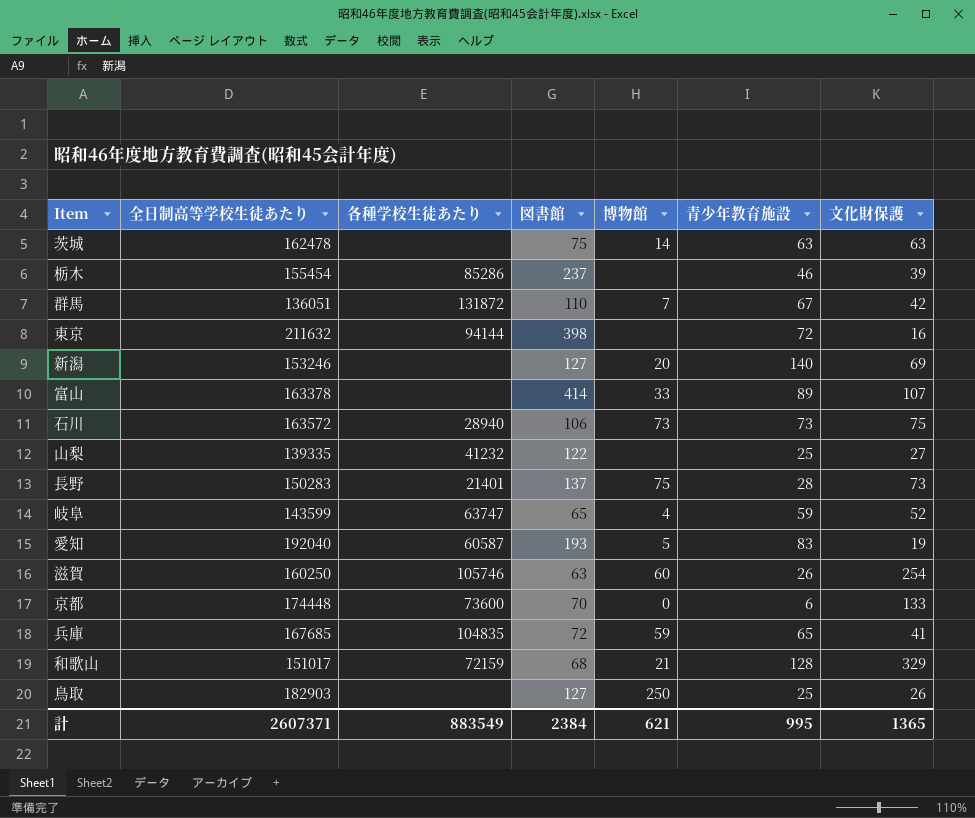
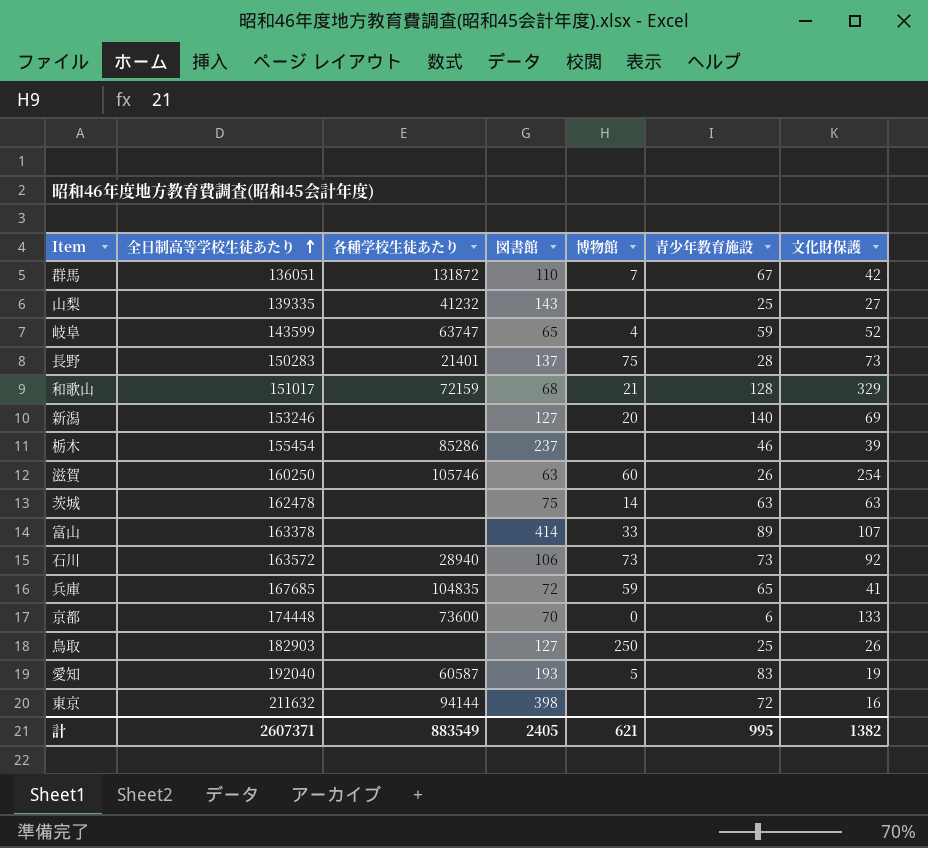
row order: none -> 全日制高等学校生徒あたり ascending
山梨 | 図書館: 122 -> 143
石川 | 文化財保護: 75 -> 92
計 | 図書館: 2384 -> 2405
計 | 文化財保護: 1365 -> 1382

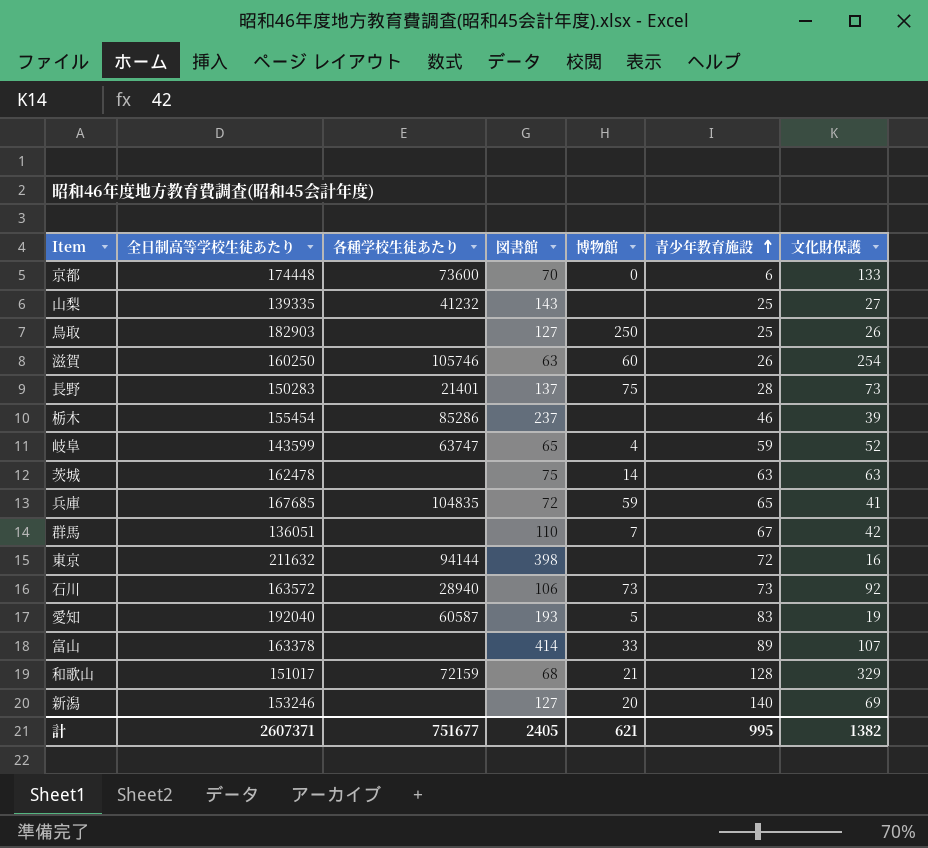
row order: 全日制高等学校生徒あたり ascending -> 青少年教育施設 ascending
群馬 | 各種学校生徒あたり: 131872 -> none
計 | 各種学校生徒あたり: 883549 -> 751677

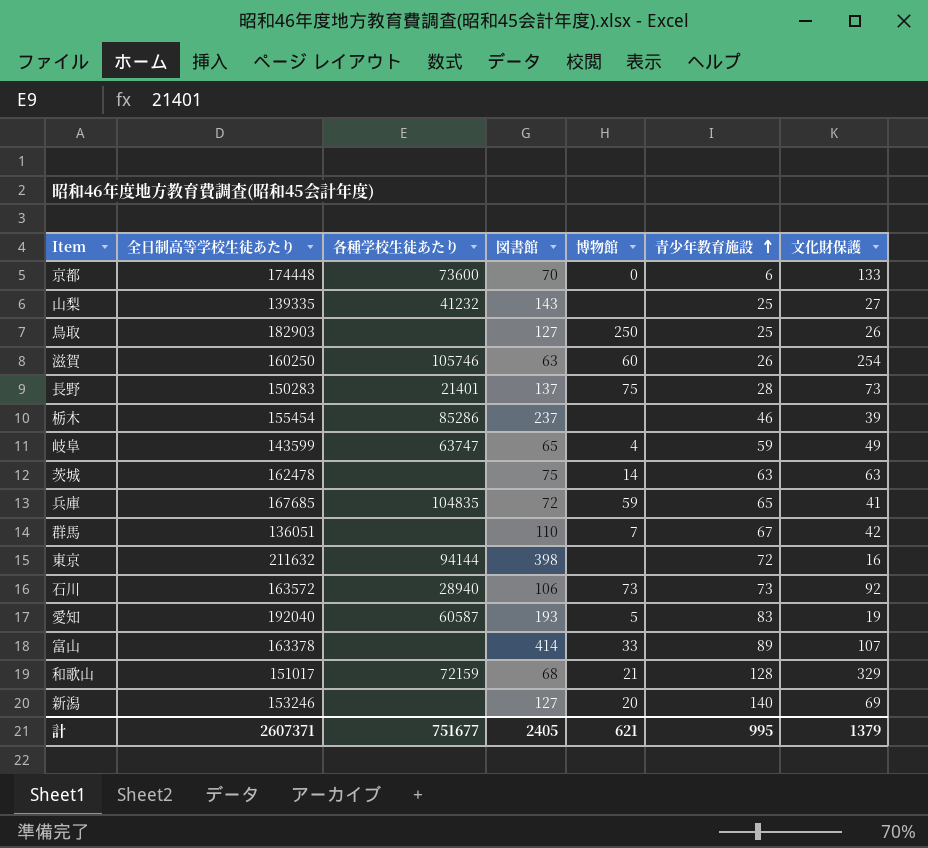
岐阜 | 文化財保護: 52 -> 49
計 | 文化財保護: 1382 -> 1379

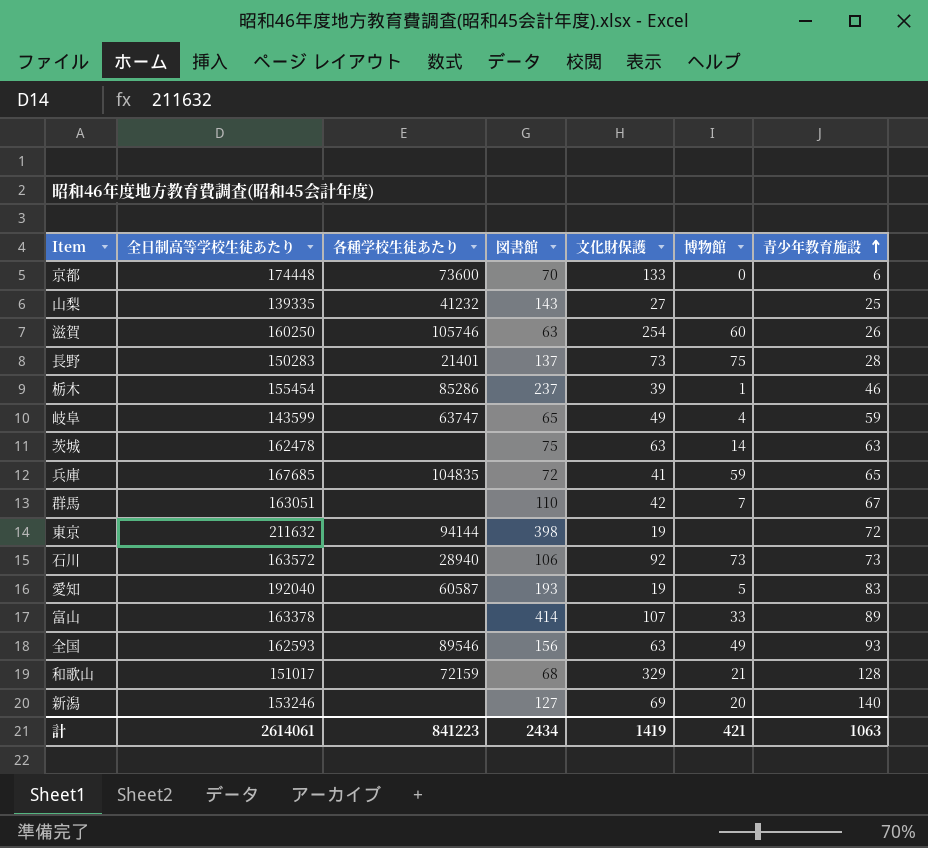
column 文化財保護 | position: 7 -> 5
row 鳥取: 182903 | none | 127 | 250 | 25 | 26 -> none
栃木 | 博物館: none -> 1
群馬 | 全日制高等学校生徒あたり: 136051 -> 163051
東京 | 文化財保護: 16 -> 19
row 全国: none -> 162593 | 89546 | 156 | 63 | 49 | 93
計 | 全日制高等学校生徒あたり: 2607371 -> 2614061
計 | 各種学校生徒あたり: 751677 -> 841223
計 | 図書館: 2405 -> 2434
計 | 文化財保護: 1379 -> 1419
計 | 博物館: 621 -> 421
計 | 青少年教育施設: 995 -> 1063

